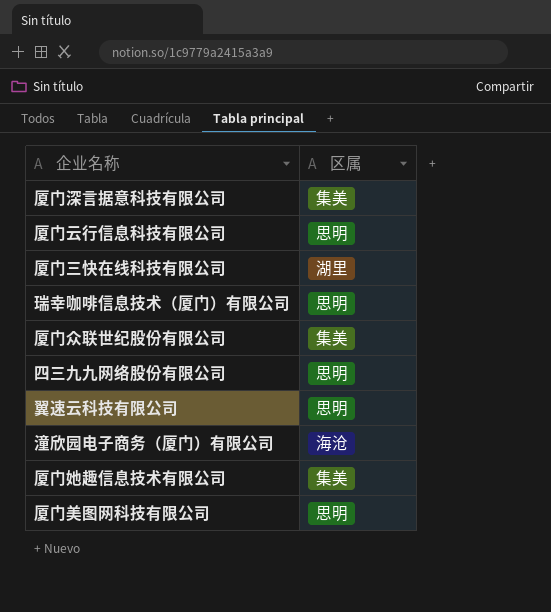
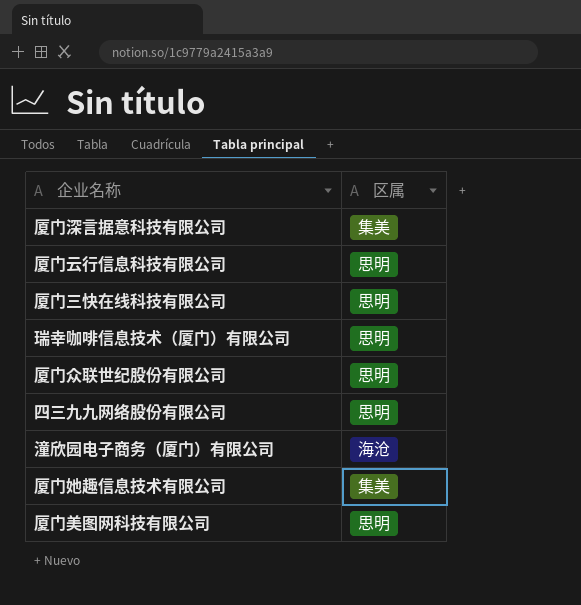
row 翼速云科技有限公司: 思明 -> none
厦门三快在线科技有限公司 | 区属: 湖里 -> 思明
厦门众联世纪股份有限公司 | 区属: 集美 -> 思明

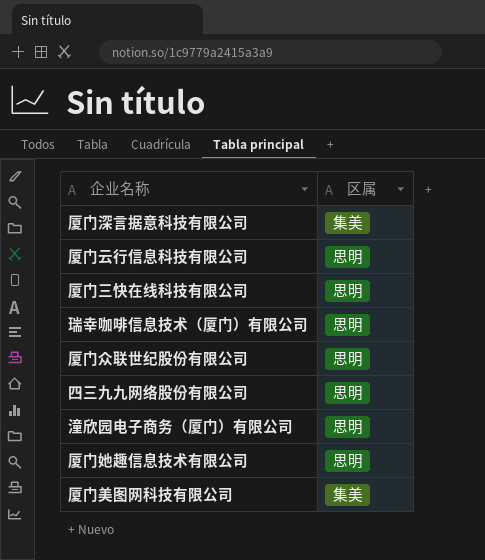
潼欣园电子商务（厦门）有限公司 | 区属: 海沧 -> 思明
厦门她趣信息技术有限公司 | 区属: 集美 -> 思明
厦门美图网科技有限公司 | 区属: 思明 -> 集美

